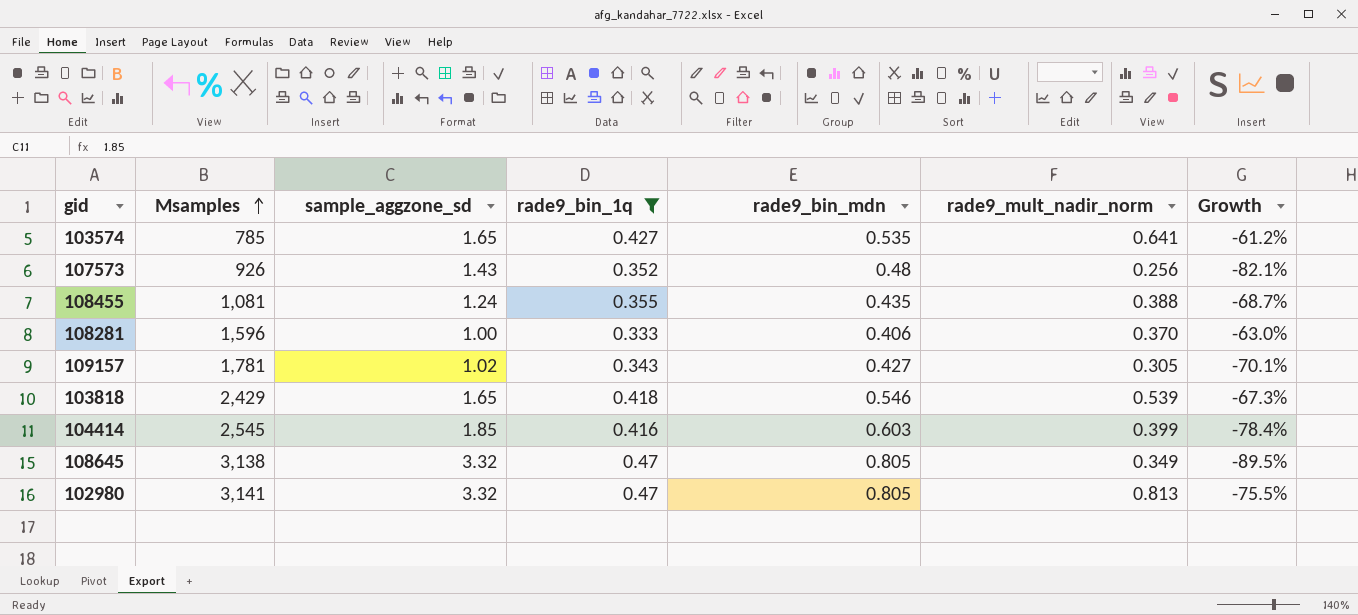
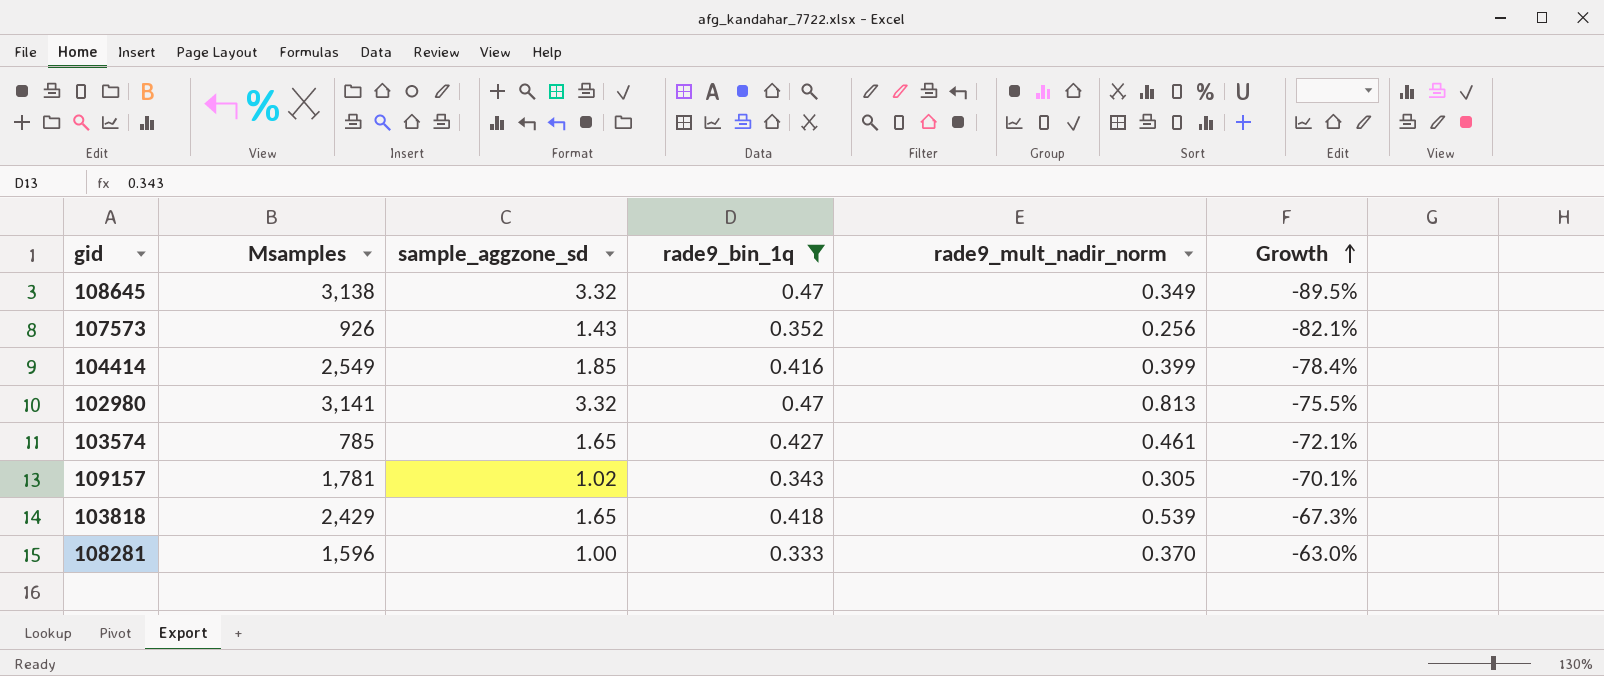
row order: Msamples ascending -> Growth ascending
column rade9_bin_mdn | position: 5 -> none
row 108455: 1,081 | 1.24 | 0.355 | 0.435 | 0.388 | -68.7% -> none
104414 | Msamples: 2,545 -> 2,549
103574 | rade9_mult_nadir_norm: 0.641 -> 0.461
103574 | Growth: -61.2% -> -72.1%

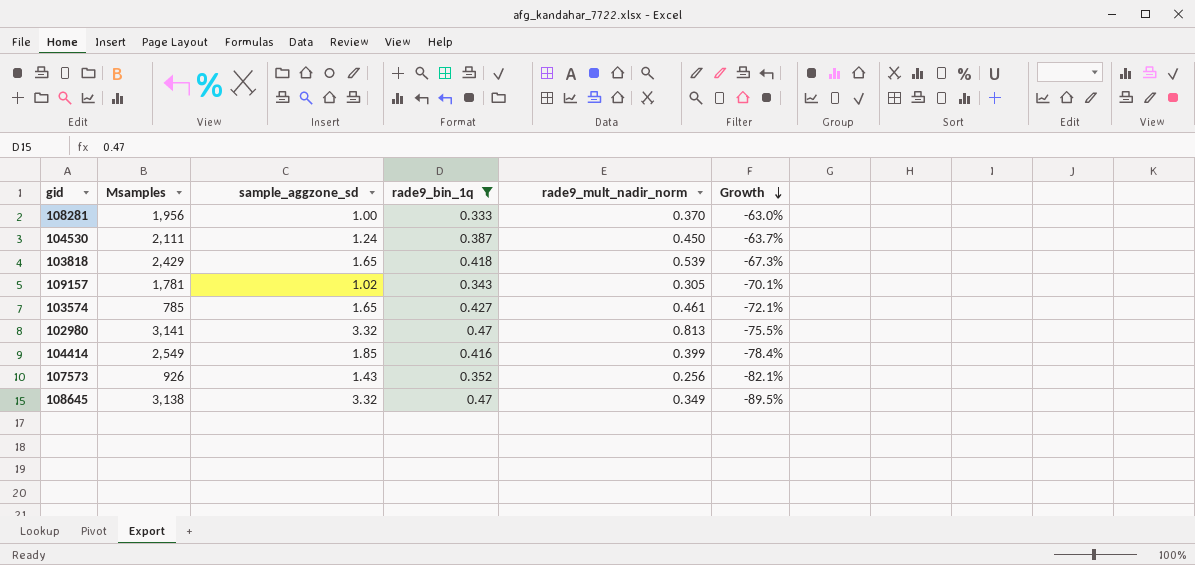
row order: Growth ascending -> Growth descending
108281 | Msamples: 1,596 -> 1,956
row 104530: none -> 2,111 | 1.24 | 0.387 | 0.450 | -63.7%

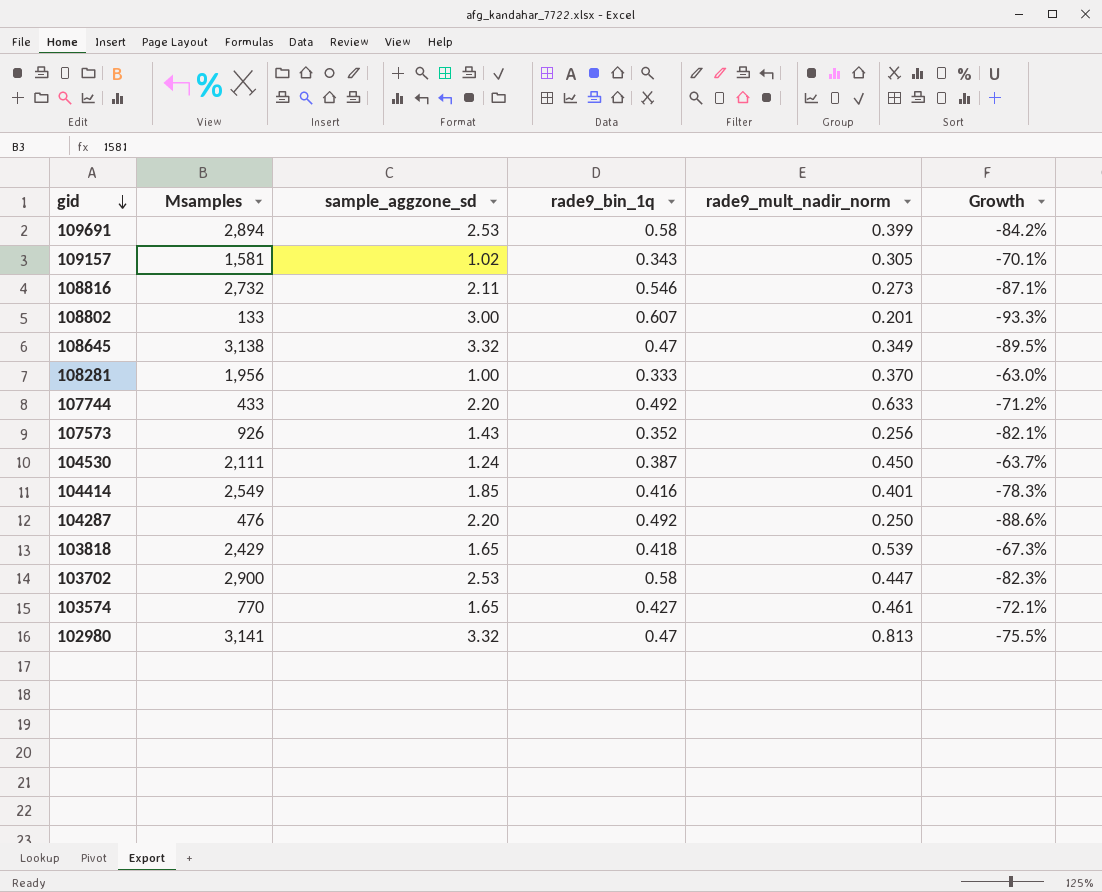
filter: rade9_bin_1q <= 0.47 -> none
row order: Growth descending -> gid descending
109157 | Msamples: 1,781 -> 1,581
104414 | rade9_mult_nadir_norm: 0.399 -> 0.401
104414 | Growth: -78.4% -> -78.3%
103574 | Msamples: 785 -> 770

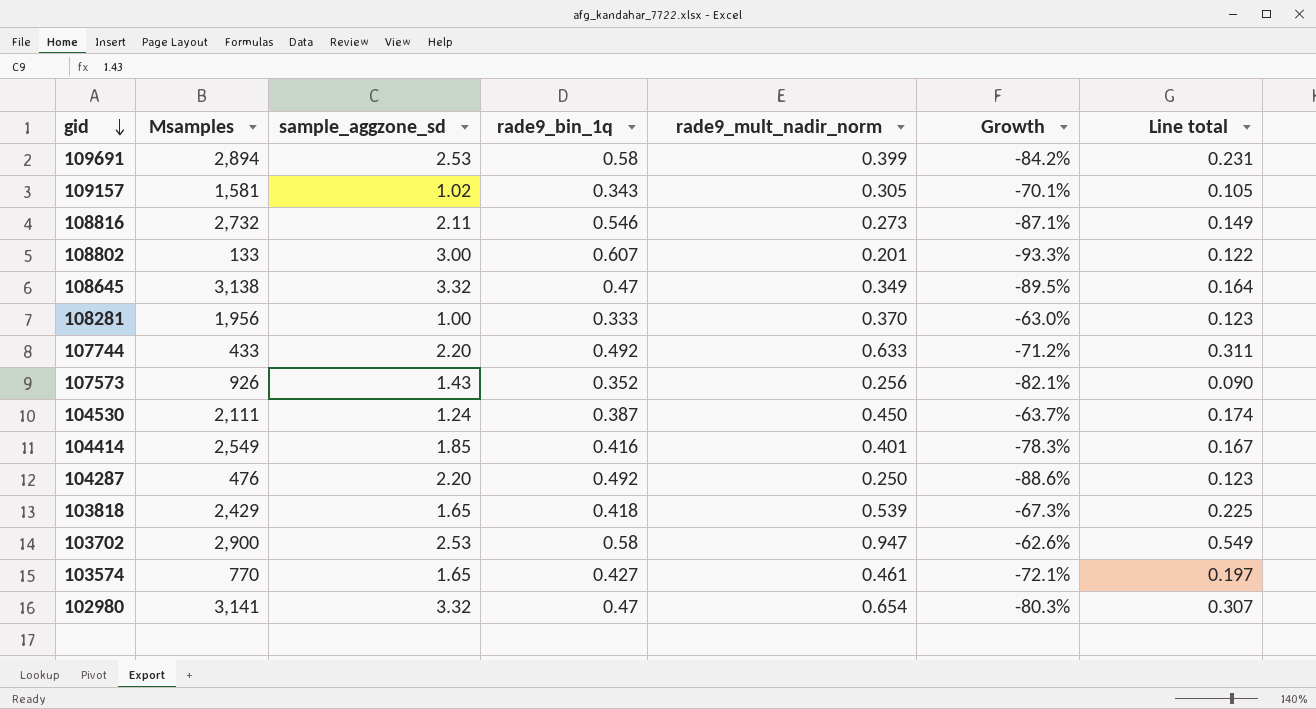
column Line total | formula: none -> [rade9_bin_1q] * [rade9_mult_nadir_norm]
103702 | rade9_mult_nadir_norm: 0.447 -> 0.947
103702 | Growth: -82.3% -> -62.6%
102980 | rade9_mult_nadir_norm: 0.813 -> 0.654
102980 | Growth: -75.5% -> -80.3%

